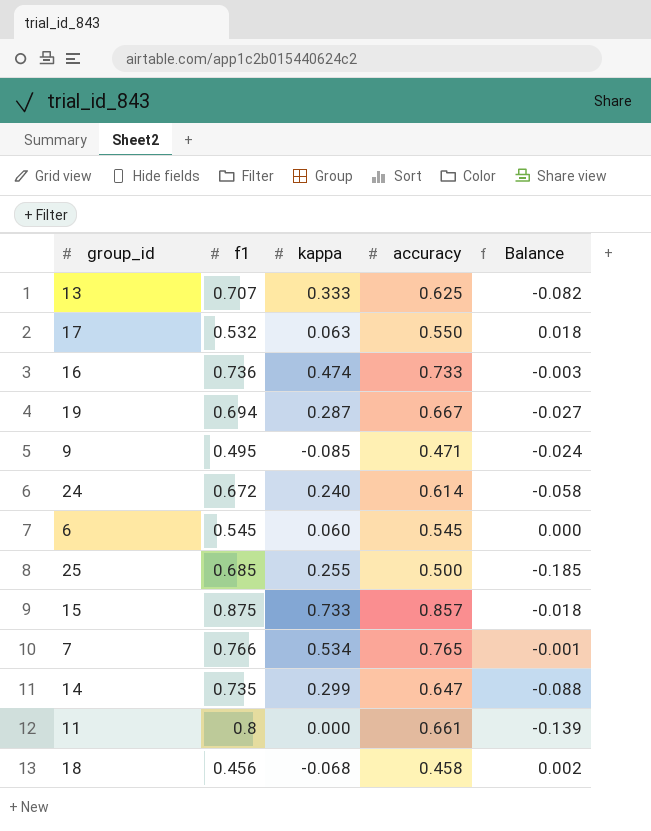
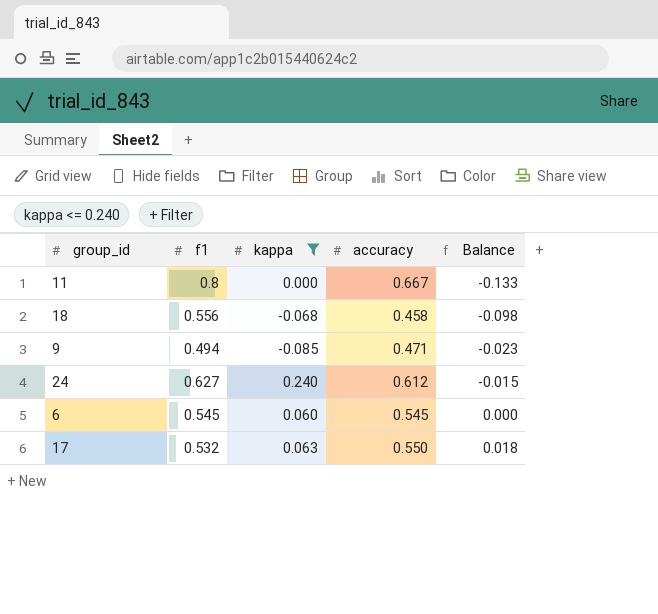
filter: none -> kappa <= 0.240
row order: none -> Balance ascending
11 | accuracy: 0.661 -> 0.667
11 | Balance: -0.139 -> -0.133
18 | f1: 0.456 -> 0.556
18 | Balance: 0.002 -> -0.098
9 | f1: 0.495 -> 0.494
9 | Balance: -0.024 -> -0.023
24 | f1: 0.672 -> 0.627
24 | accuracy: 0.614 -> 0.612
24 | Balance: -0.058 -> -0.015

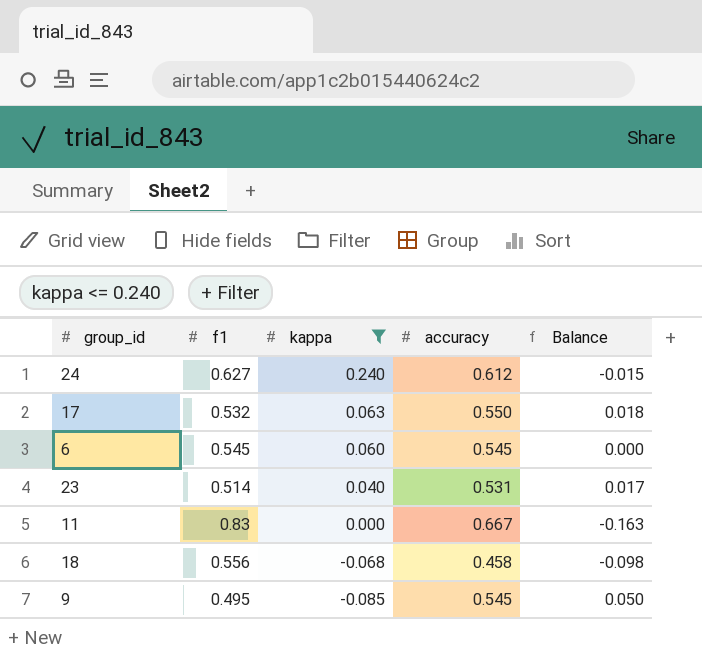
row order: Balance ascending -> kappa descending
row 23: none -> 0.514 | 0.040 | 0.531 | 0.017
11 | f1: 0.8 -> 0.83
11 | Balance: -0.133 -> -0.163
9 | f1: 0.494 -> 0.495
9 | accuracy: 0.471 -> 0.545
9 | Balance: -0.023 -> 0.050

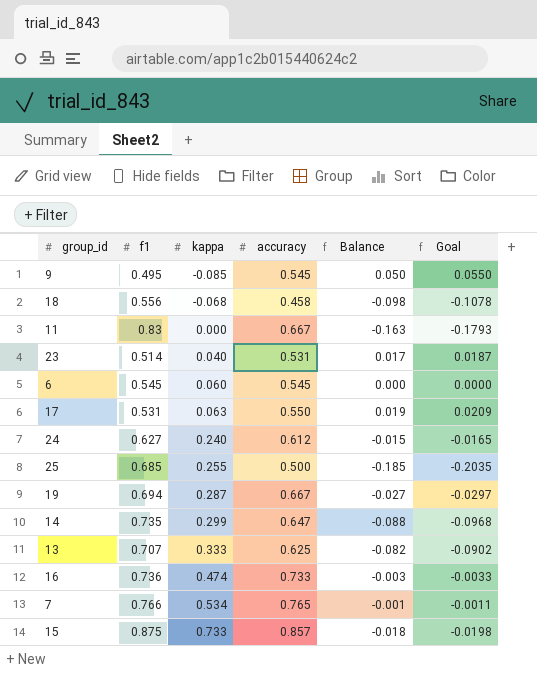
filter: kappa <= 0.240 -> none
row order: kappa descending -> kappa ascending
column Goal | formula: none -> [Balance] * 1.1
17 | f1: 0.532 -> 0.531
17 | Balance: 0.018 -> 0.019

